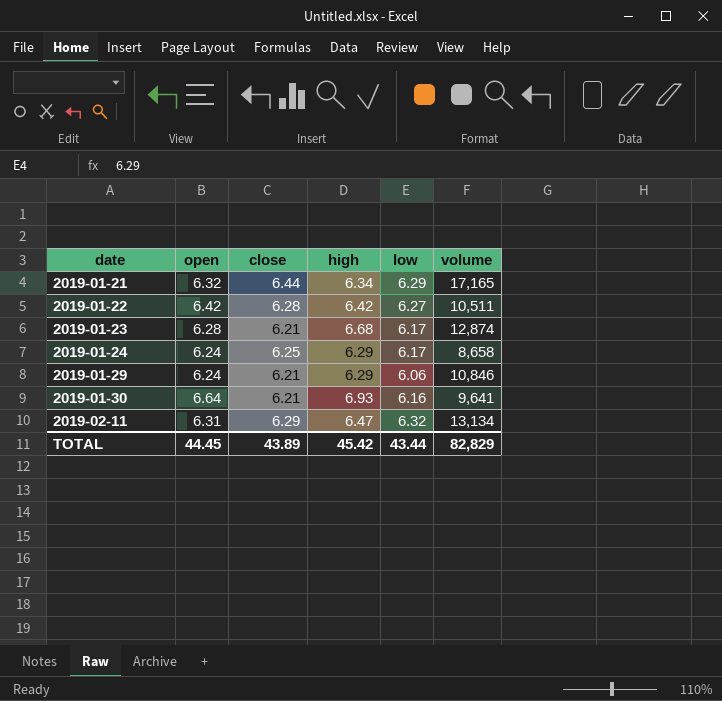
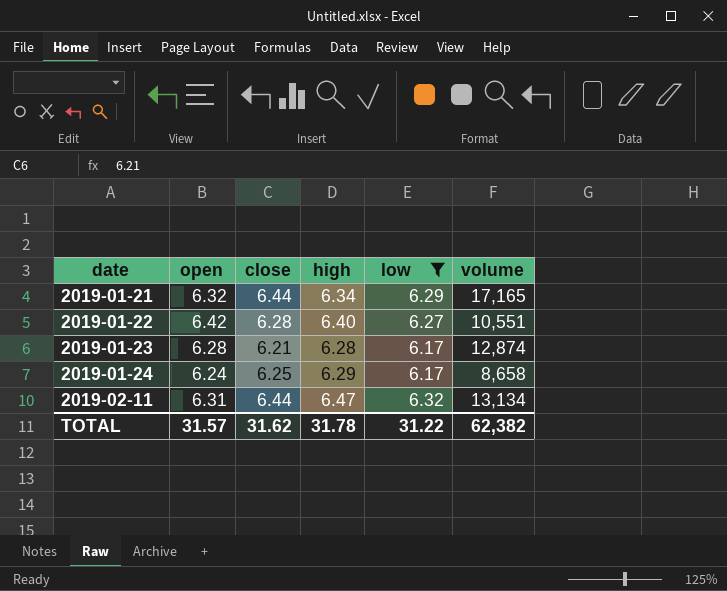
filter: none -> low >= 6.17
2019-01-22 | high: 6.42 -> 6.40
2019-01-22 | volume: 10,511 -> 10,551
2019-01-23 | high: 6.68 -> 6.28
2019-02-11 | close: 6.29 -> 6.44
TOTAL | open: 44.45 -> 31.57
TOTAL | close: 43.89 -> 31.62
TOTAL | high: 45.42 -> 31.78
TOTAL | low: 43.44 -> 31.22
TOTAL | volume: 82,829 -> 62,382

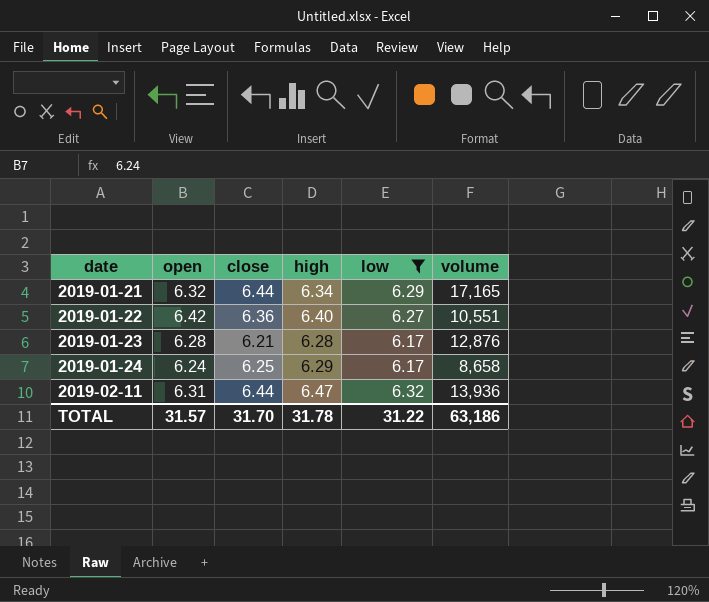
2019-01-22 | close: 6.28 -> 6.36
2019-01-23 | volume: 12,874 -> 12,876
2019-02-11 | volume: 13,134 -> 13,936
TOTAL | close: 31.62 -> 31.70
TOTAL | volume: 62,382 -> 63,186

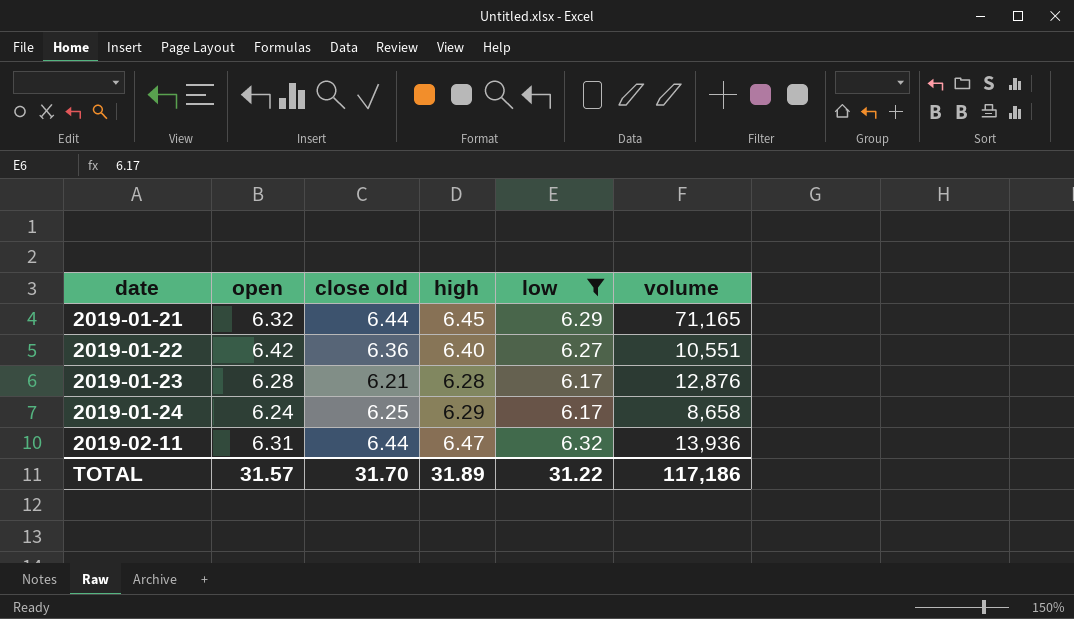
column name: close -> close old
2019-01-21 | high: 6.34 -> 6.45
2019-01-21 | volume: 17,165 -> 71,165
TOTAL | high: 31.78 -> 31.89
TOTAL | volume: 63,186 -> 117,186

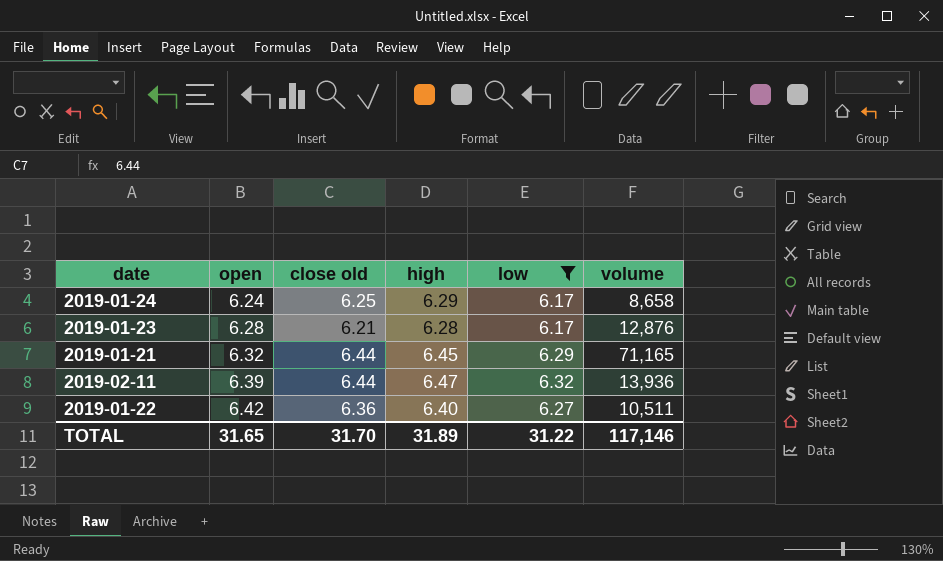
row order: date ascending -> open ascending
2019-02-11 | open: 6.31 -> 6.39
2019-01-22 | volume: 10,551 -> 10,511
TOTAL | open: 31.57 -> 31.65
TOTAL | volume: 117,186 -> 117,146

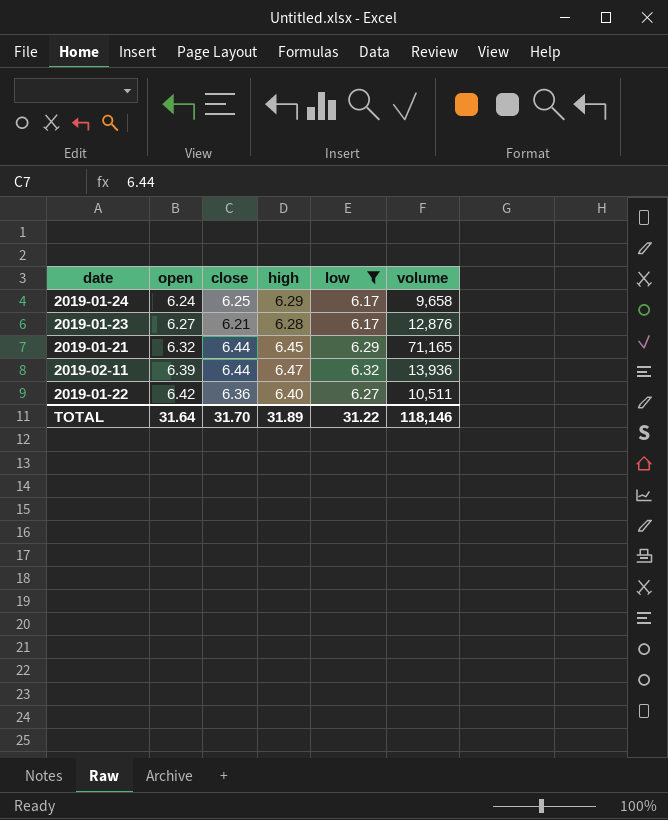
column name: close old -> close
2019-01-24 | volume: 8,658 -> 9,658
2019-01-23 | open: 6.28 -> 6.27
TOTAL | open: 31.65 -> 31.64
TOTAL | volume: 117,146 -> 118,146

